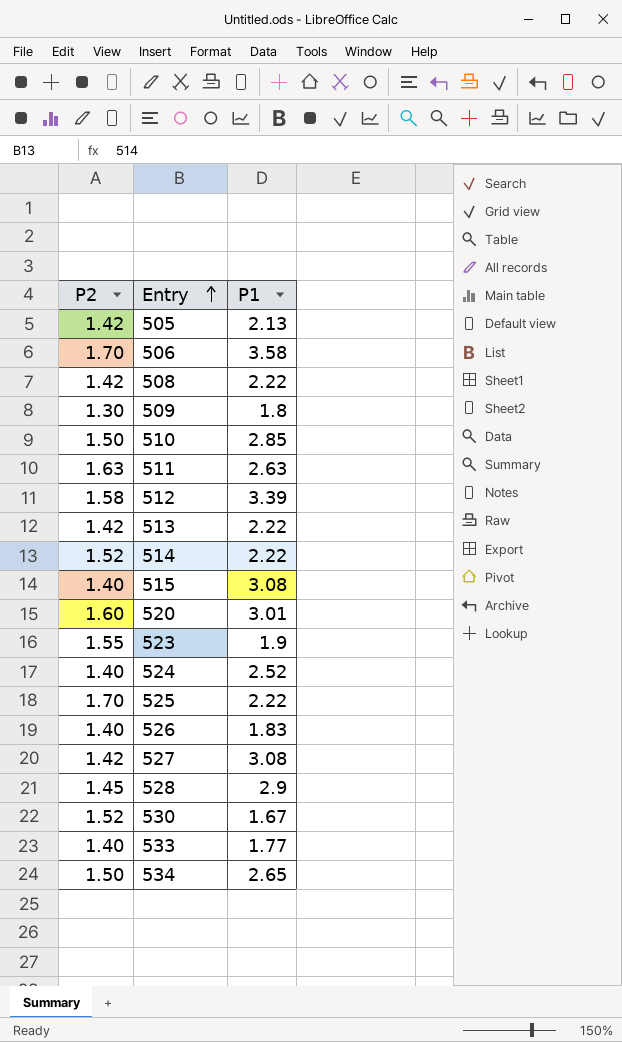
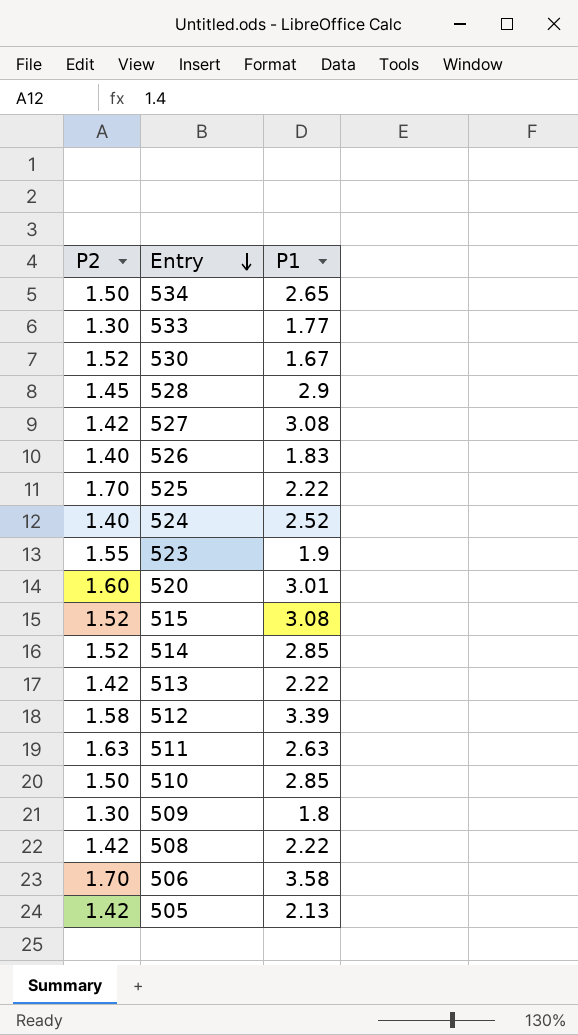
row order: Entry ascending -> Entry descending
533 | P2: 1.40 -> 1.30
515 | P2: 1.40 -> 1.52
514 | P1: 2.22 -> 2.85

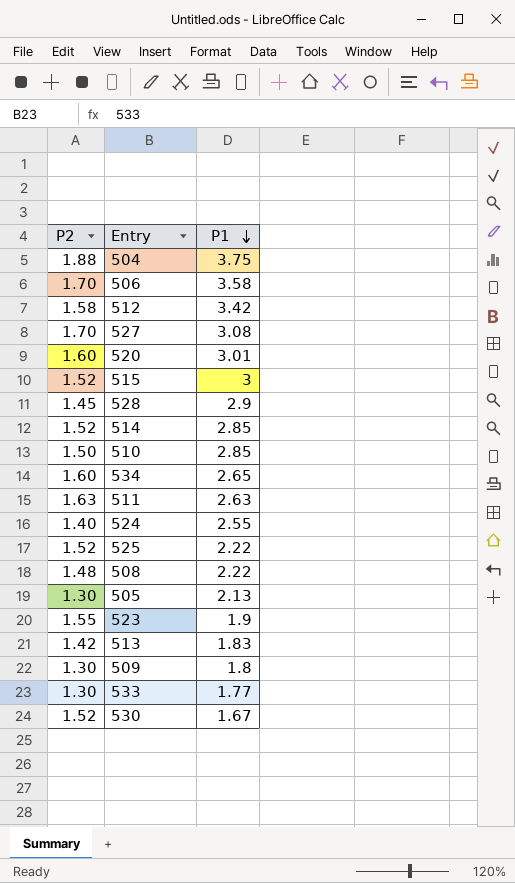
row order: Entry descending -> P1 descending
row 526: 1.40 | 1.83 -> none
row 504: none -> 1.88 | 3.75
512 | P1: 3.39 -> 3.42
527 | P2: 1.42 -> 1.70
515 | P1: 3.08 -> 3
534 | P2: 1.50 -> 1.60
524 | P1: 2.52 -> 2.55
525 | P2: 1.70 -> 1.52
508 | P2: 1.42 -> 1.48
505 | P2: 1.42 -> 1.30
513 | P1: 2.22 -> 1.83

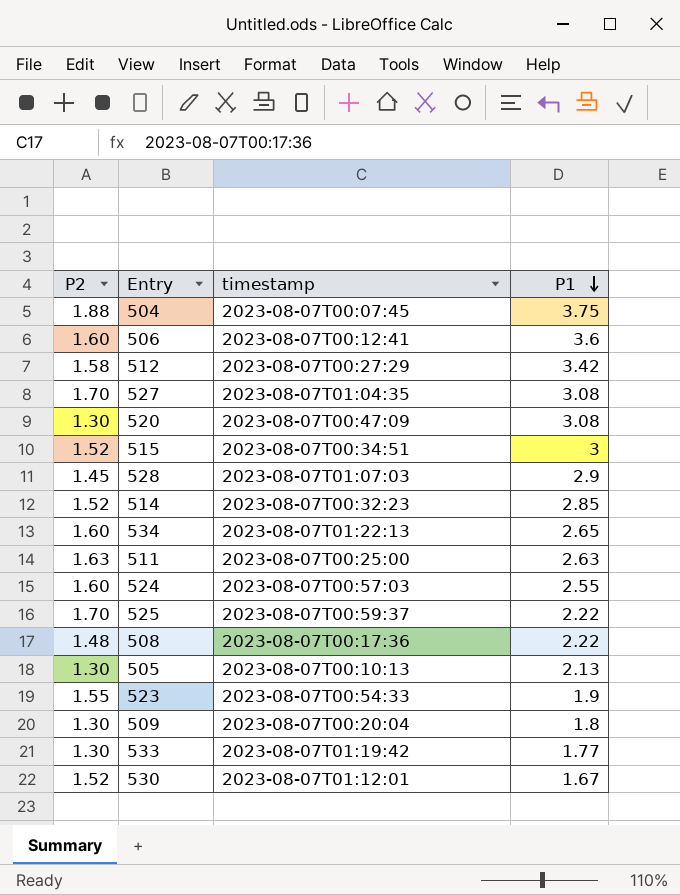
column timestamp | position: none -> 3
row 510: 1.50 | 2.85 -> none
row 513: 1.42 | 1.83 -> none
506 | P2: 1.70 -> 1.60
506 | P1: 3.58 -> 3.6
520 | P2: 1.60 -> 1.30
520 | P1: 3.01 -> 3.08
524 | P2: 1.40 -> 1.60
525 | P2: 1.52 -> 1.70

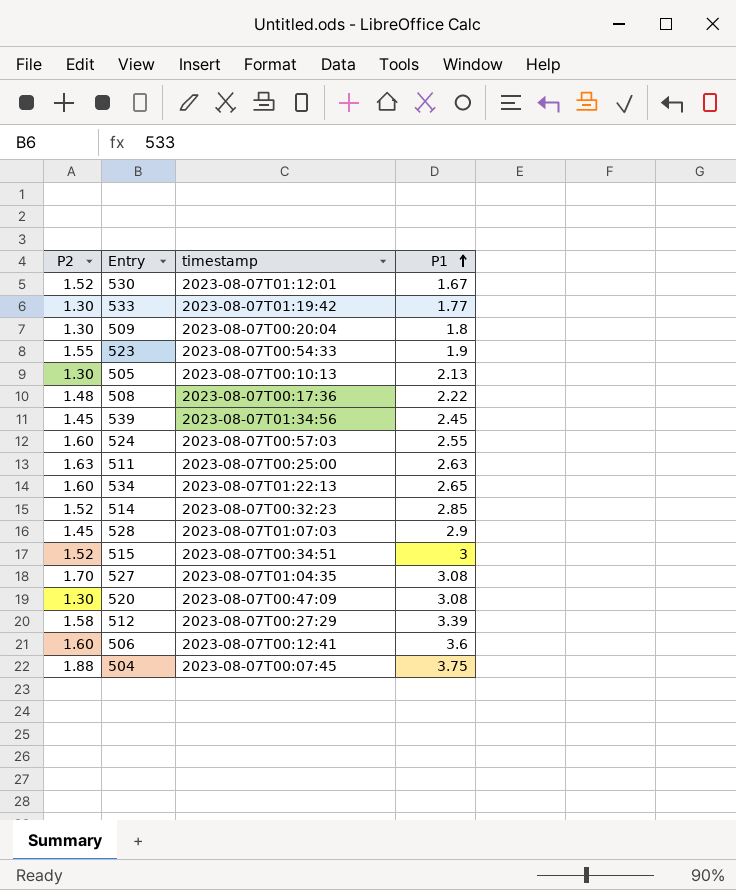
row order: P1 descending -> P1 ascending
row 525: 1.70 | 2023-08-07T00:59:37 | 2.22 -> none
row 539: none -> 1.45 | 2023-08-07T01:34:56 | 2.45
512 | P1: 3.42 -> 3.39

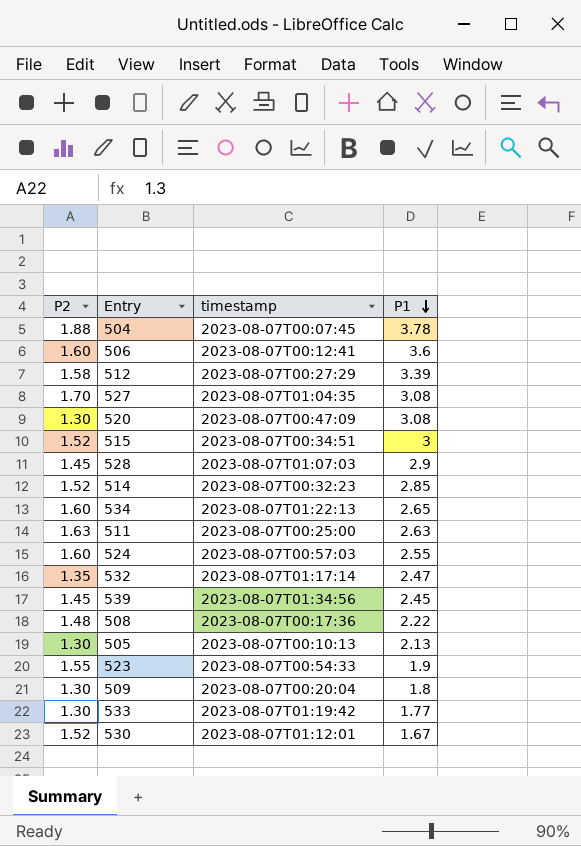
row order: P1 ascending -> P1 descending
504 | P1: 3.75 -> 3.78
row 532: none -> 1.35 | 2023-08-07T01:17:14 | 2.47

